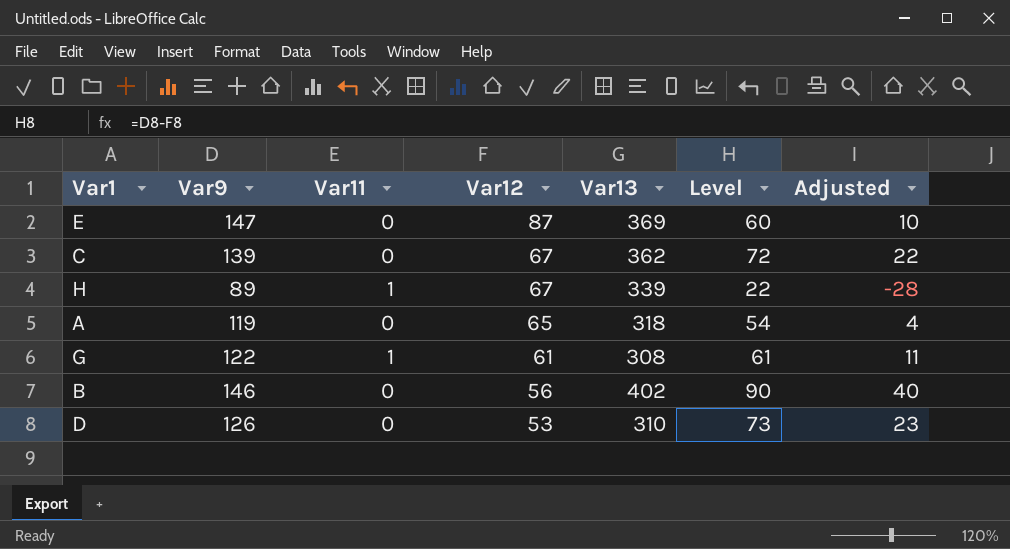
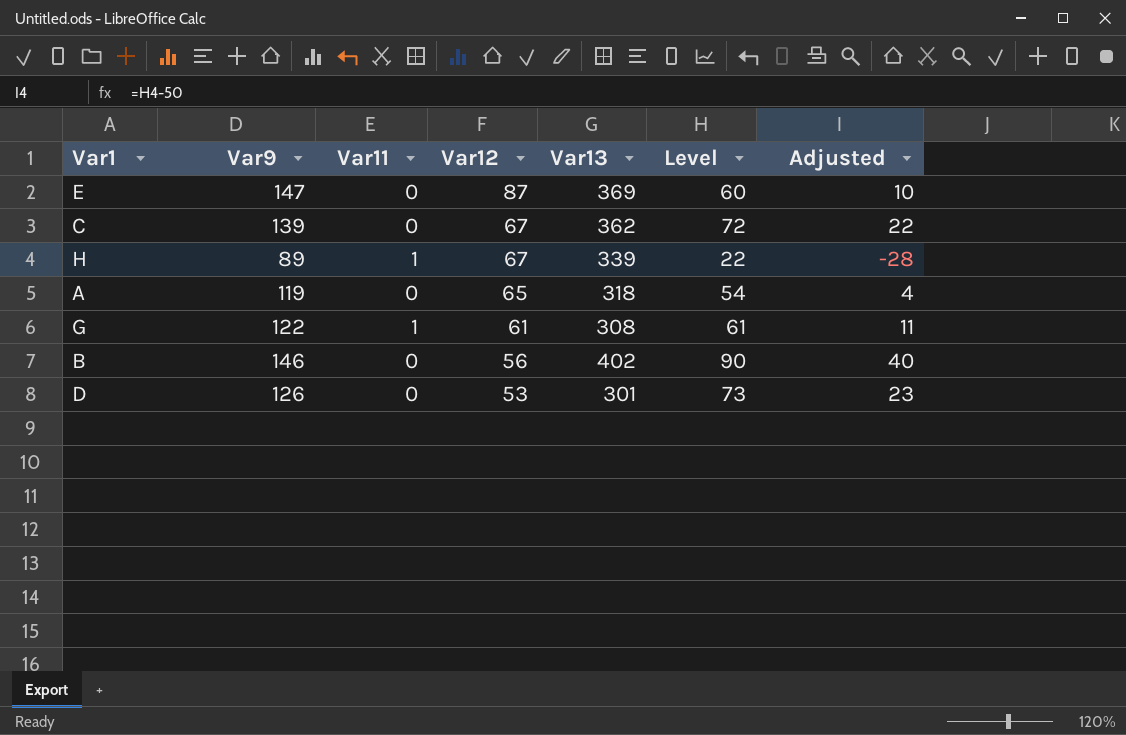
D | Var13: 310 -> 301

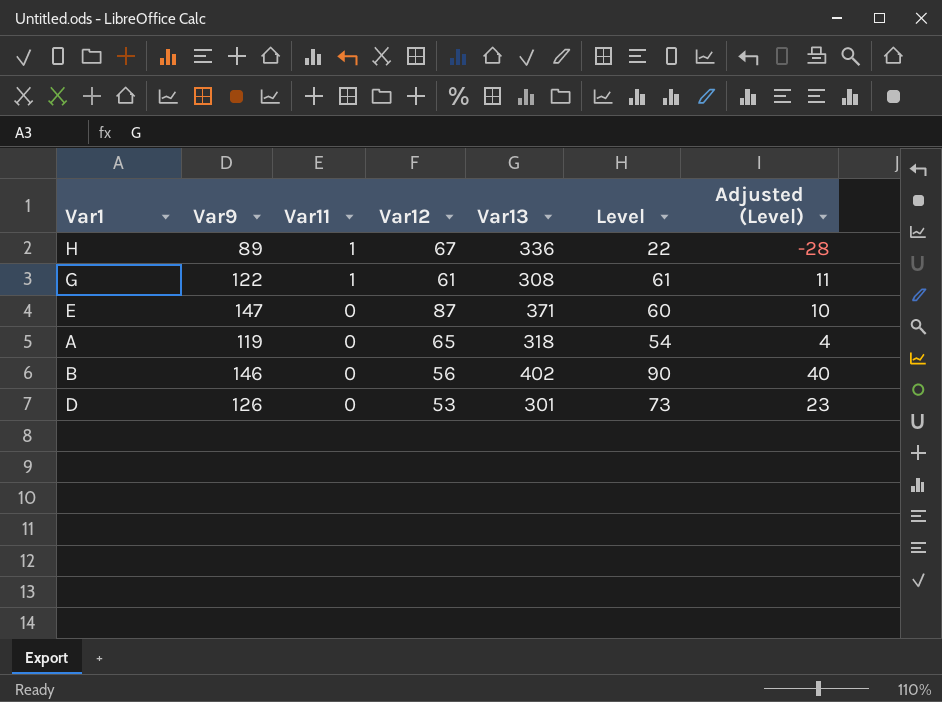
row order: Var12 descending -> Var11 descending
column name: Adjusted -> Adjusted (Level)
row C: 139 | 0 | 67 | 362 | 72 | 22 -> none
H | Var13: 339 -> 336
E | Var13: 369 -> 371

